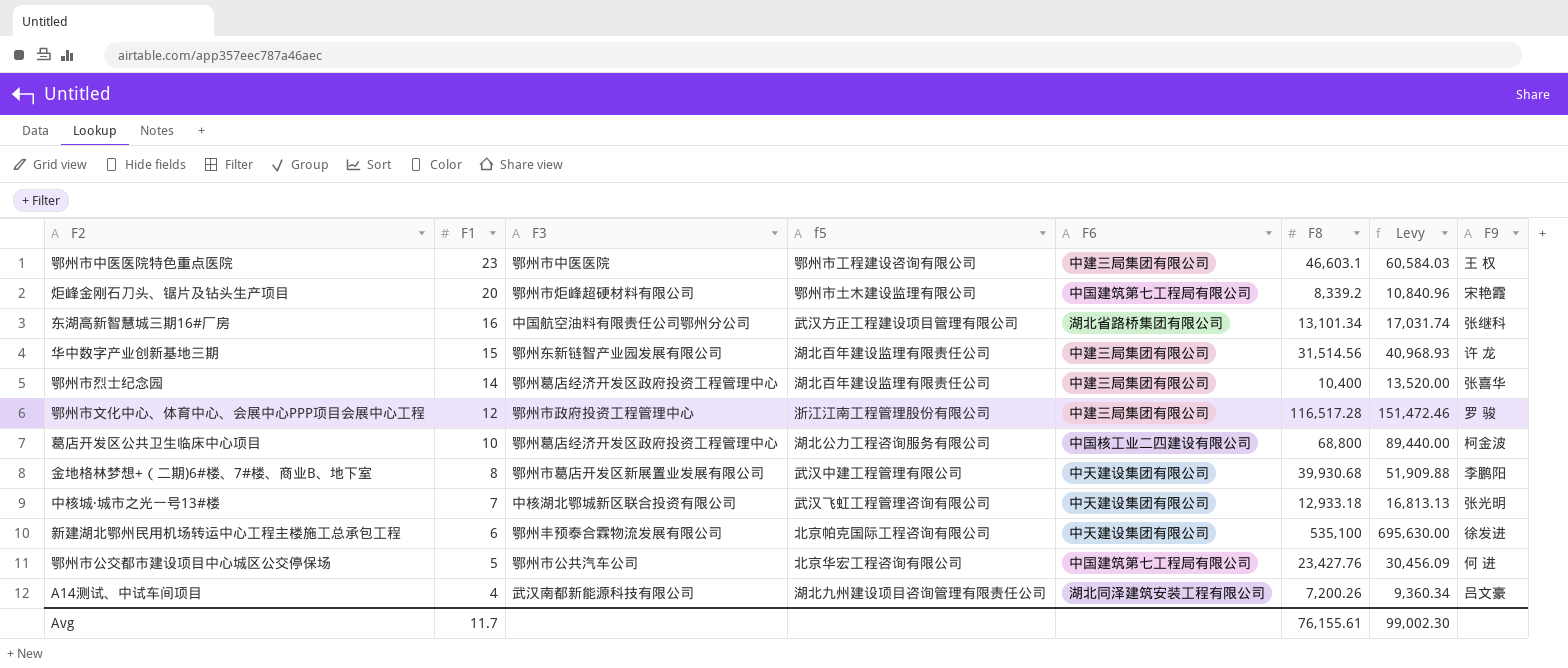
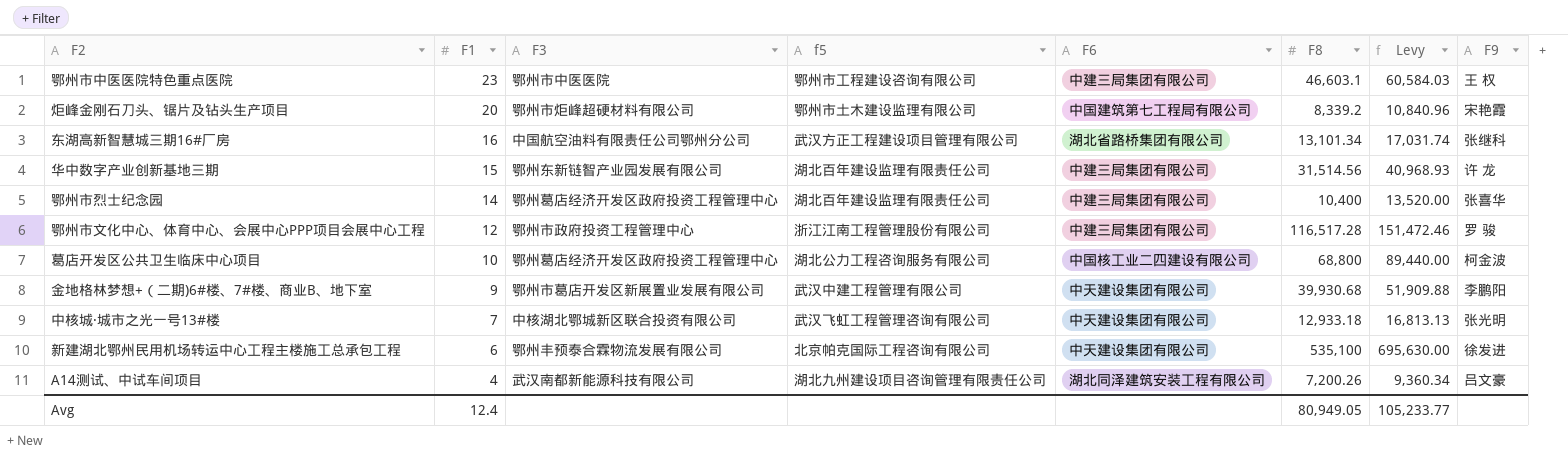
row 鄂州市公交都市建设项目中心城区公交停保场: 5 | 鄂州市公共汽车公司 | 北京华宏工程咨询有限公司 | 中国建筑第七工程局有限公司 | 23,427.76 | 30,456.09 | 何 进 -> none
金地格林梦想+（二期)6#楼、7#楼、商业B、地下室 | F1: 8 -> 9
Avg | F1: 11.7 -> 12.4
Avg | F8: 76,155.61 -> 80,949.05
Avg | Levy: 99,002.30 -> 105,233.77

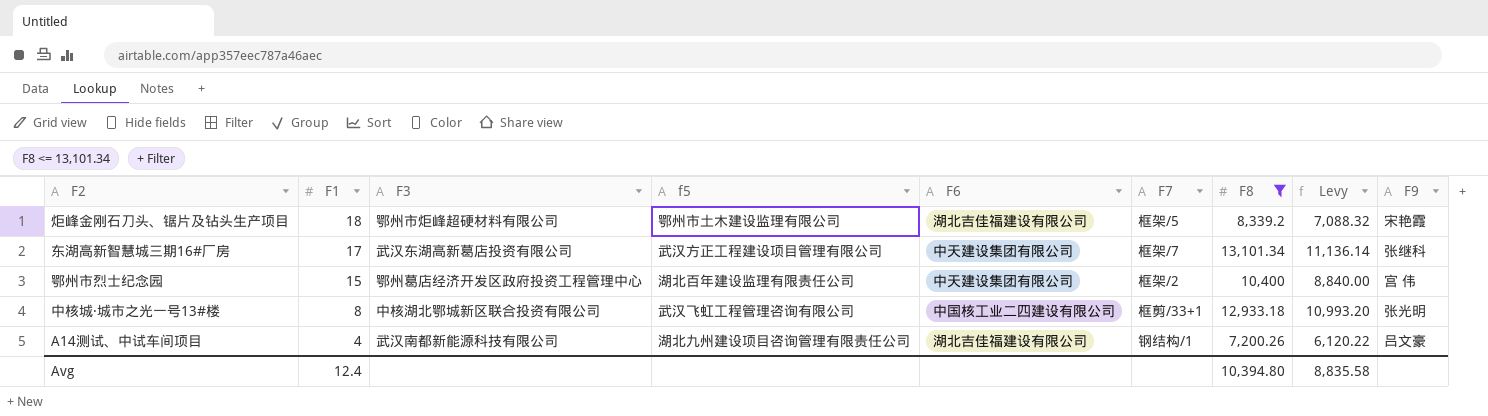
filter: none -> F8 <= 13,101.34
column F7 | position: none -> 6
column Levy | formula: [F8] * 1.3 -> [F8] * 0.85
炬峰金刚石刀头、锯片及钻头生产项目 | F1: 20 -> 18
炬峰金刚石刀头、锯片及钻头生产项目 | F6: 中国建筑第七工程局有限公司 -> 湖北吉佳福建设有限公司
东湖高新智慧城三期16#厂房 | F1: 16 -> 17
东湖高新智慧城三期16#厂房 | F3: 中国航空油料有限责任公司鄂州分公司 -> 武汉东湖高新葛店投资有限公司
东湖高新智慧城三期16#厂房 | F6: 湖北省路桥集团有限公司 -> 中天建设集团有限公司
鄂州市烈士纪念园 | F1: 14 -> 15
鄂州市烈士纪念园 | F6: 中建三局集团有限公司 -> 中天建设集团有限公司
鄂州市烈士纪念园 | F9: 张喜华 -> 宫 伟
中核城·城市之光一号13#楼 | F1: 7 -> 8
中核城·城市之光一号13#楼 | F6: 中天建设集团有限公司 -> 中国核工业二四建设有限公司
A14测试、中试车间项目 | F6: 湖北同泽建筑安装工程有限公司 -> 湖北吉佳福建设有限公司
Avg | F8: 80,949.05 -> 10,394.80
Avg | Levy: 105,233.77 -> 8,835.58

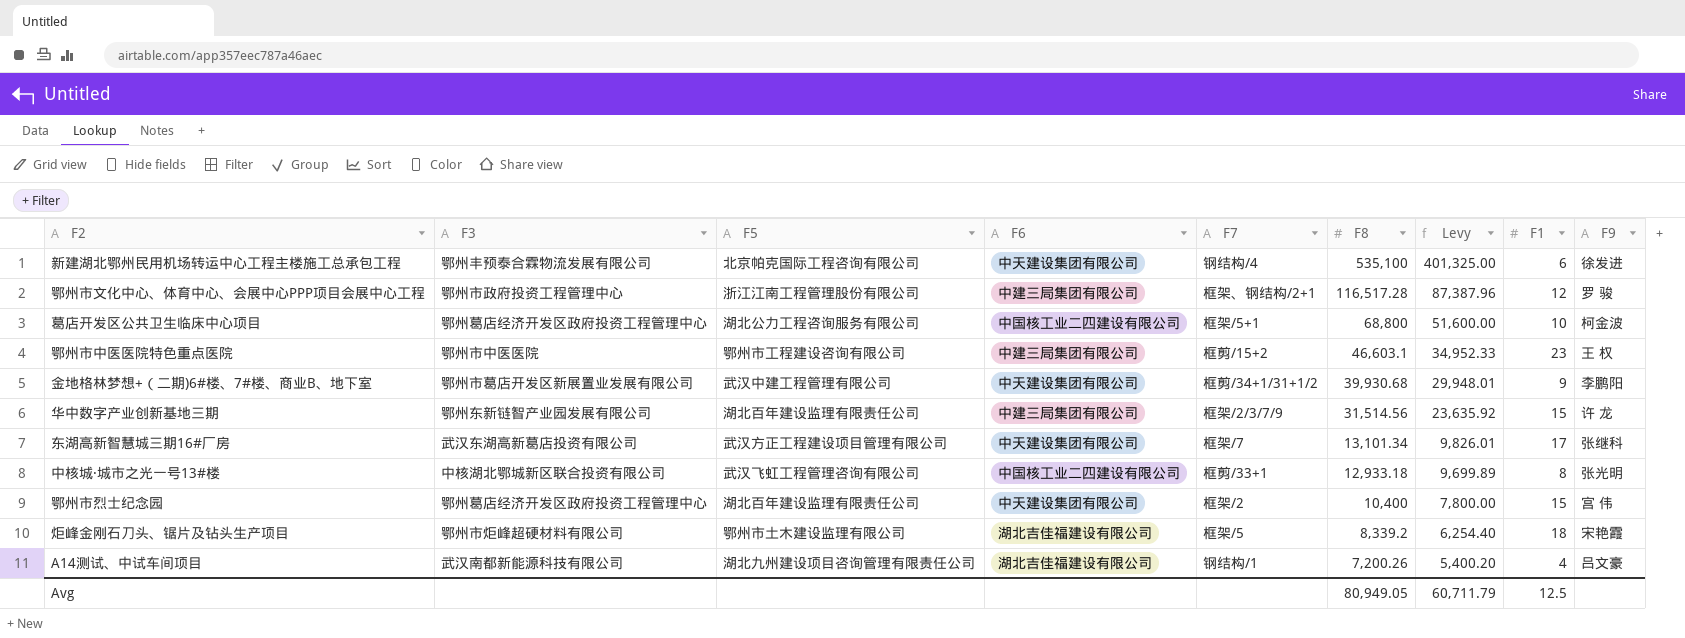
filter: F8 <= 13,101.34 -> none
row order: F1 descending -> F8 descending
column name: f5 -> F5
column Levy | formula: [F8] * 0.85 -> [F8] * 0.75
column F1 | position: 2 -> 8
Avg | F8: 10,394.80 -> 80,949.05
Avg | Levy: 8,835.58 -> 60,711.79
Avg | F1: 12.4 -> 12.5

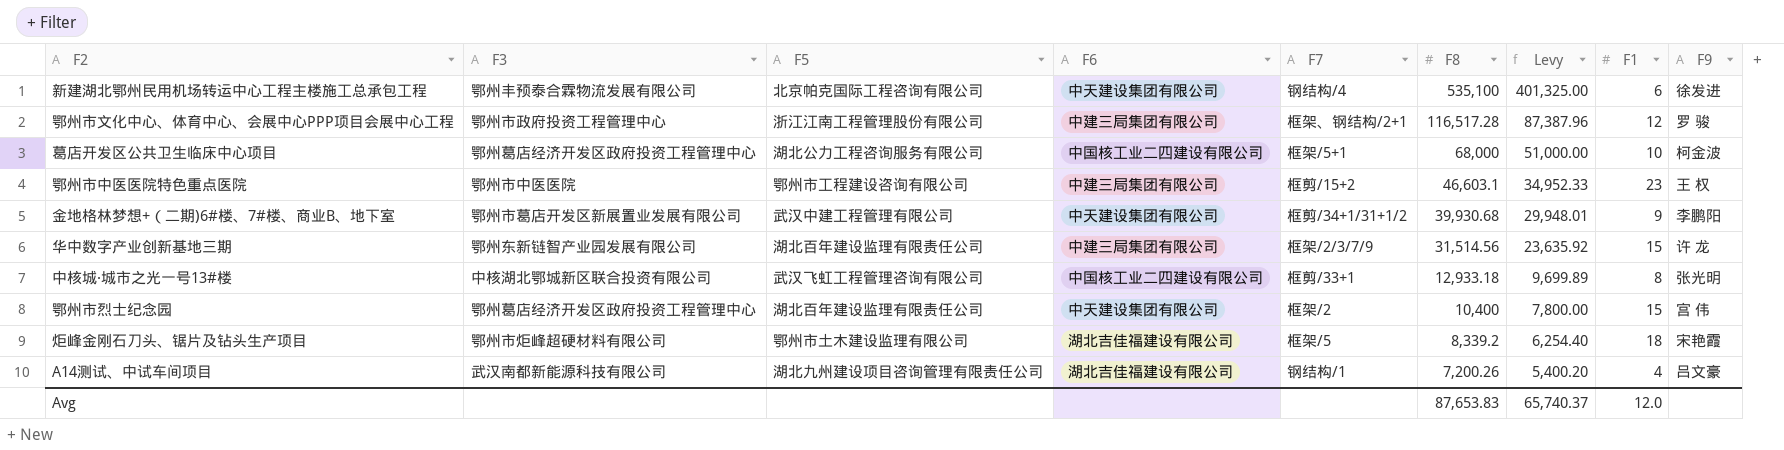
row 东湖高新智慧城三期16#厂房: 武汉东湖高新葛店投资有限公司 | 武汉方正工程建设项目管理有限公司 | 中天建设集团有限公司 | 框架/7 | 13,101.34 | 9,826.01 | 17 | 张继科 -> none
葛店开发区公共卫生临床中心项目 | F8: 68,800 -> 68,000
葛店开发区公共卫生临床中心项目 | Levy: 51,600.00 -> 51,000.00
Avg | F8: 80,949.05 -> 87,653.83
Avg | Levy: 60,711.79 -> 65,740.37
Avg | F1: 12.5 -> 12.0

